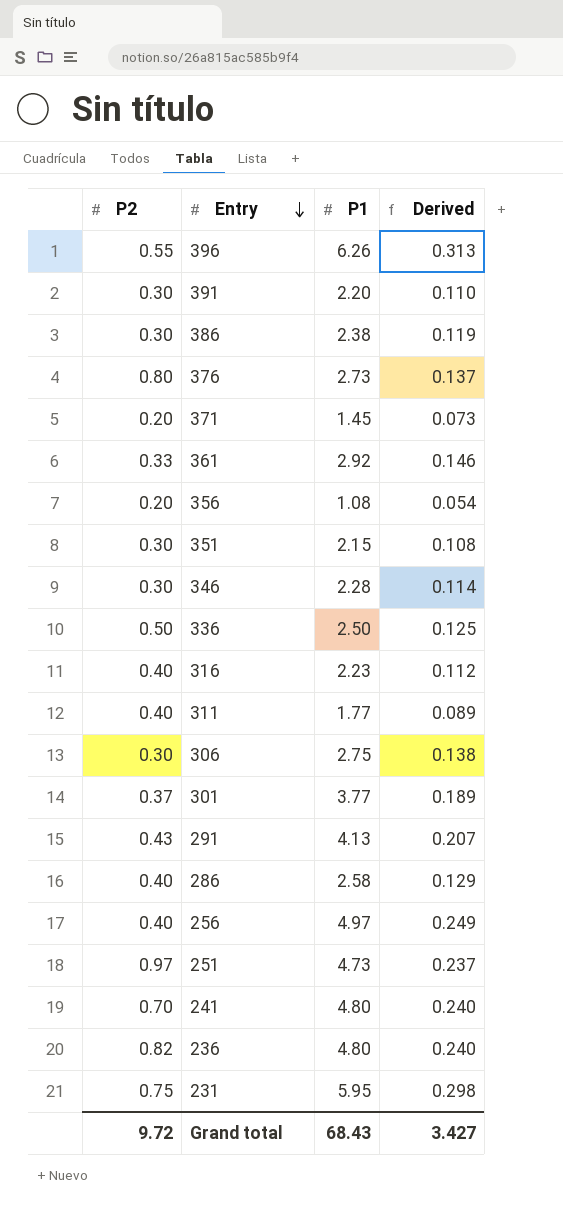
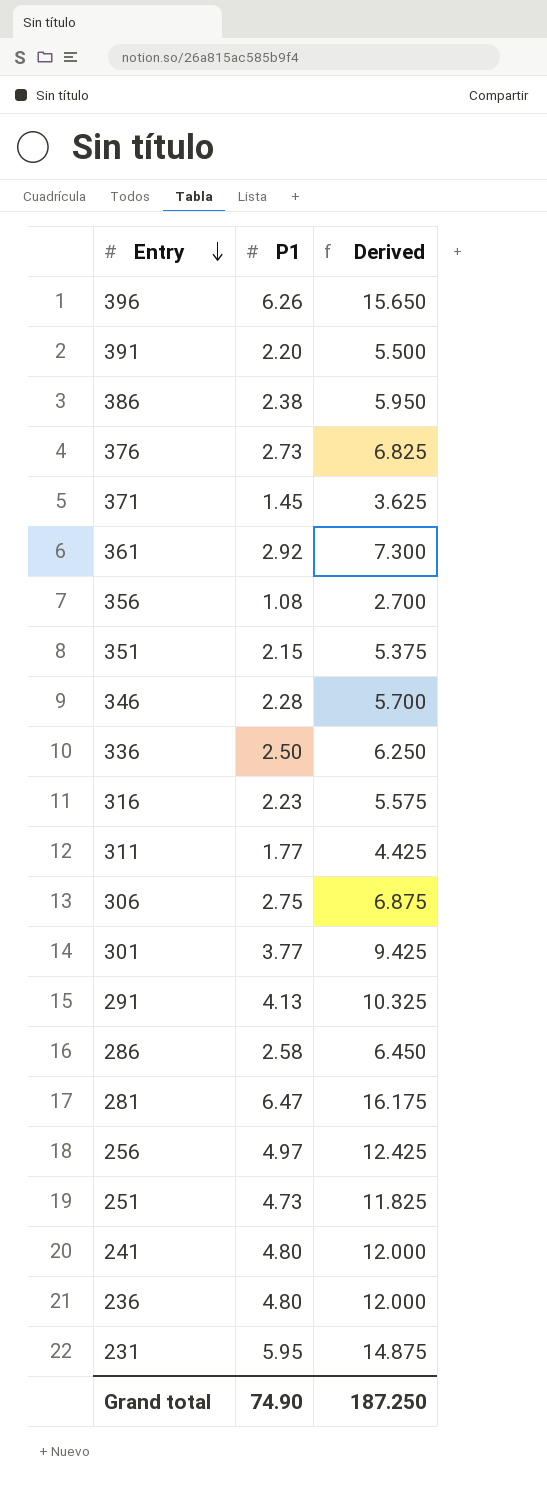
column P2 | position: 1 -> none
column Derived | formula: [P1] * 0.05 -> [P1] * 2.5
row 281: none -> 6.47 | 16.175
Grand total | P1: 68.43 -> 74.90
Grand total | Derived: 3.427 -> 187.250

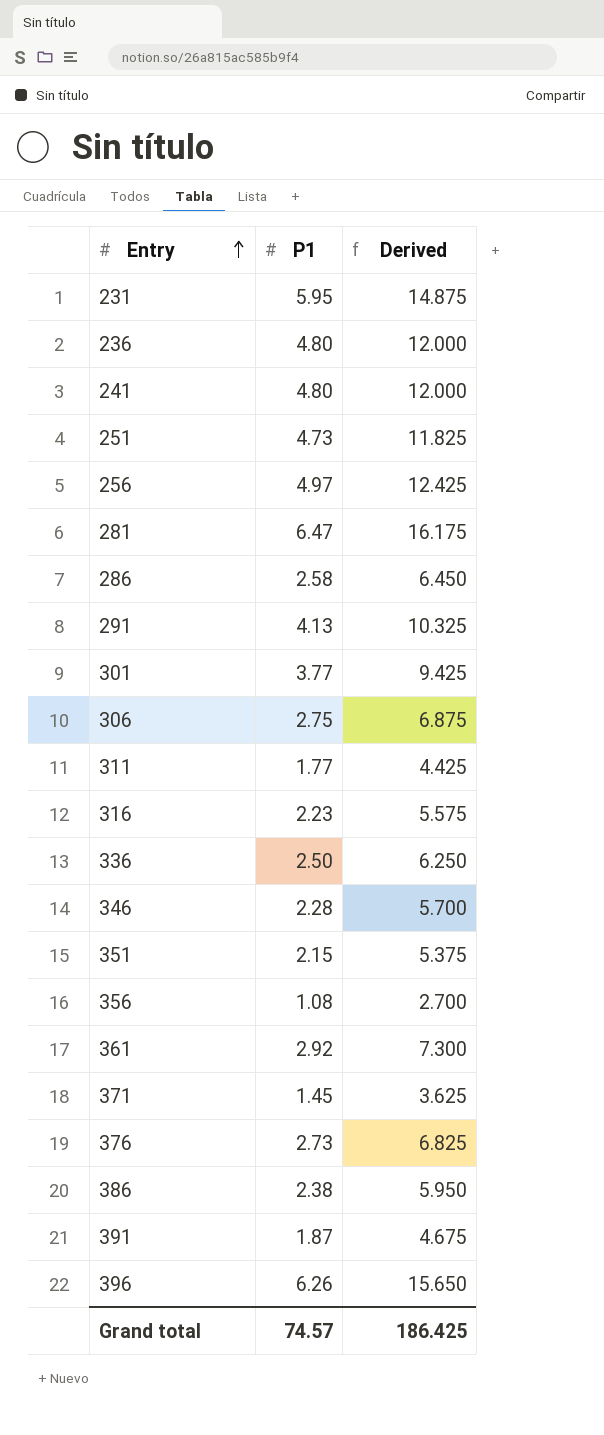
row order: Entry descending -> Entry ascending
391 | P1: 2.20 -> 1.87
391 | Derived: 5.500 -> 4.675
Grand total | P1: 74.90 -> 74.57
Grand total | Derived: 187.250 -> 186.425

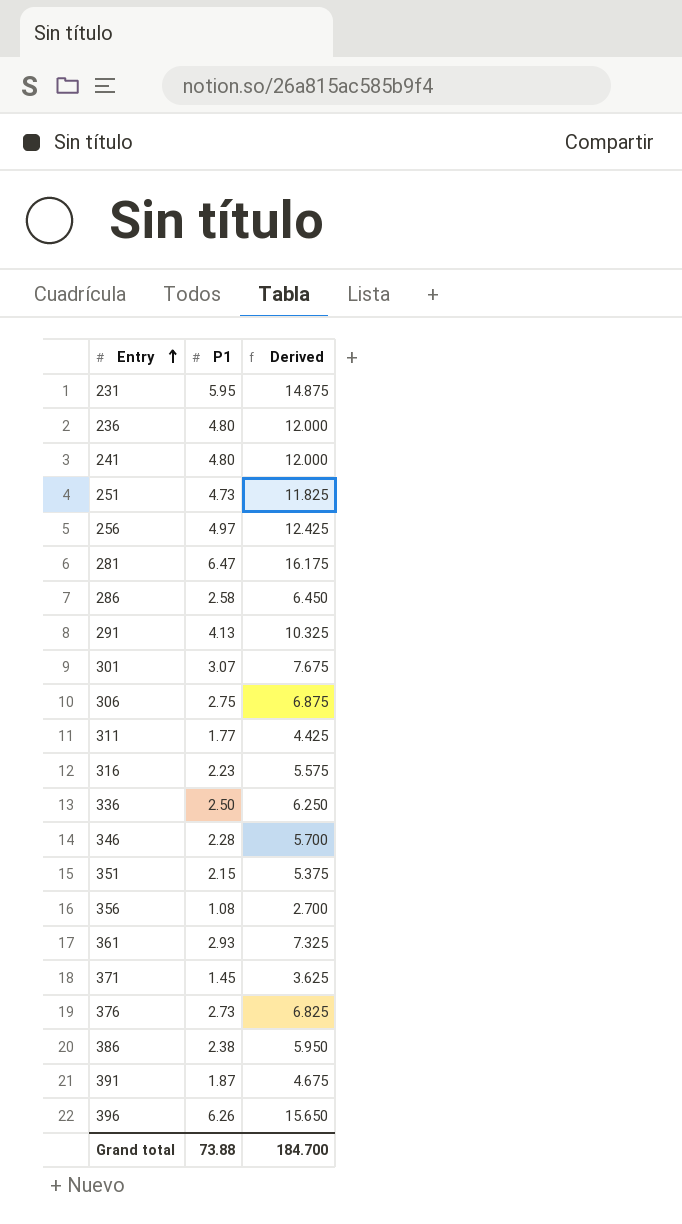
301 | P1: 3.77 -> 3.07
301 | Derived: 9.425 -> 7.675
361 | P1: 2.92 -> 2.93
361 | Derived: 7.300 -> 7.325
Grand total | P1: 74.57 -> 73.88
Grand total | Derived: 186.425 -> 184.700

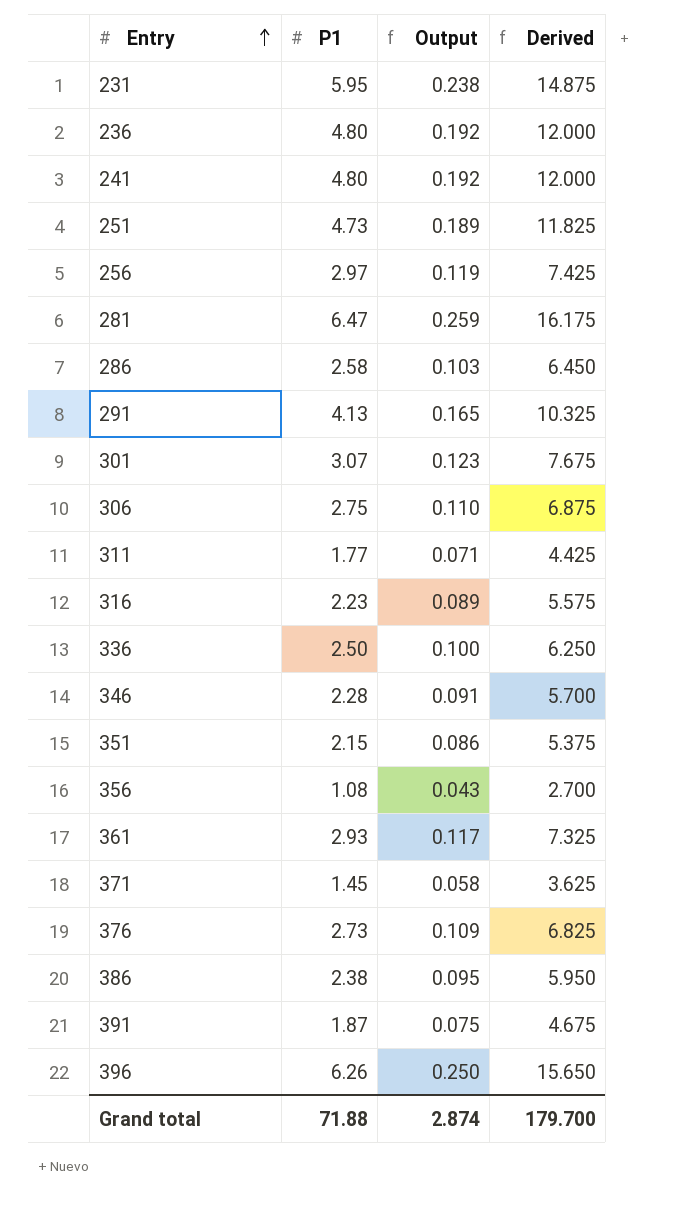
column Output | formula: none -> [P1] * 0.04
256 | P1: 4.97 -> 2.97
256 | Derived: 12.425 -> 7.425
Grand total | P1: 73.88 -> 71.88
Grand total | Derived: 184.700 -> 179.700

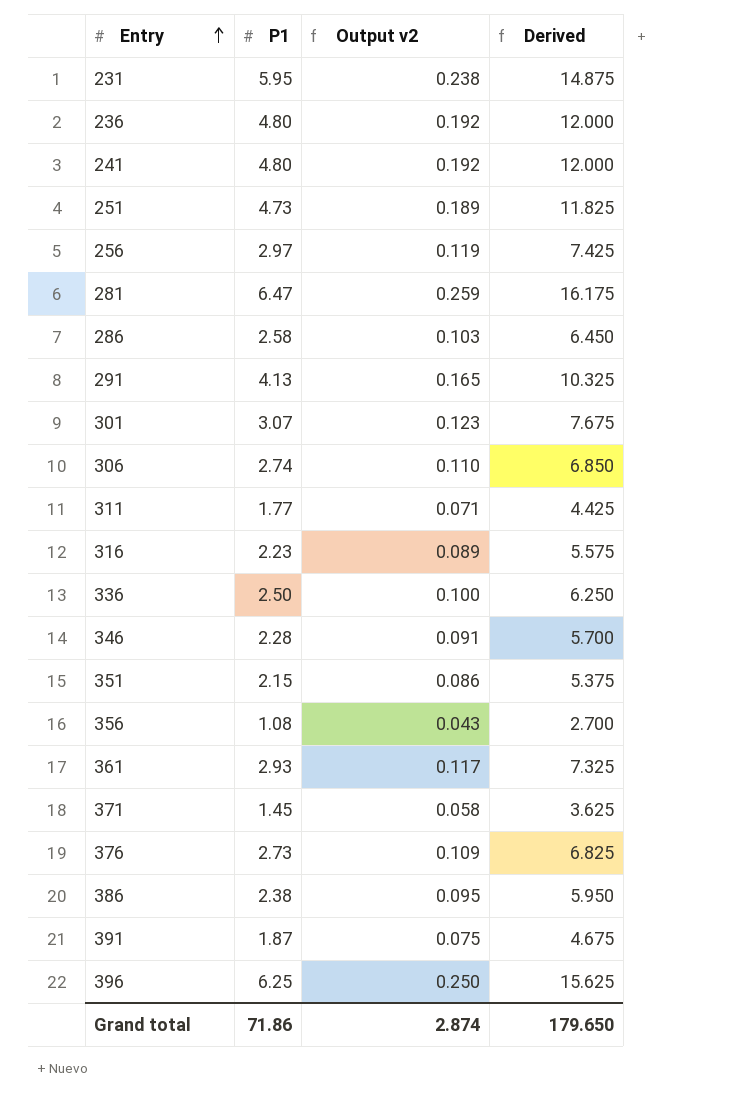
column name: Output -> Output v2
306 | P1: 2.75 -> 2.74
306 | Derived: 6.875 -> 6.850
396 | P1: 6.26 -> 6.25
396 | Derived: 15.650 -> 15.625
Grand total | P1: 71.88 -> 71.86
Grand total | Derived: 179.700 -> 179.650

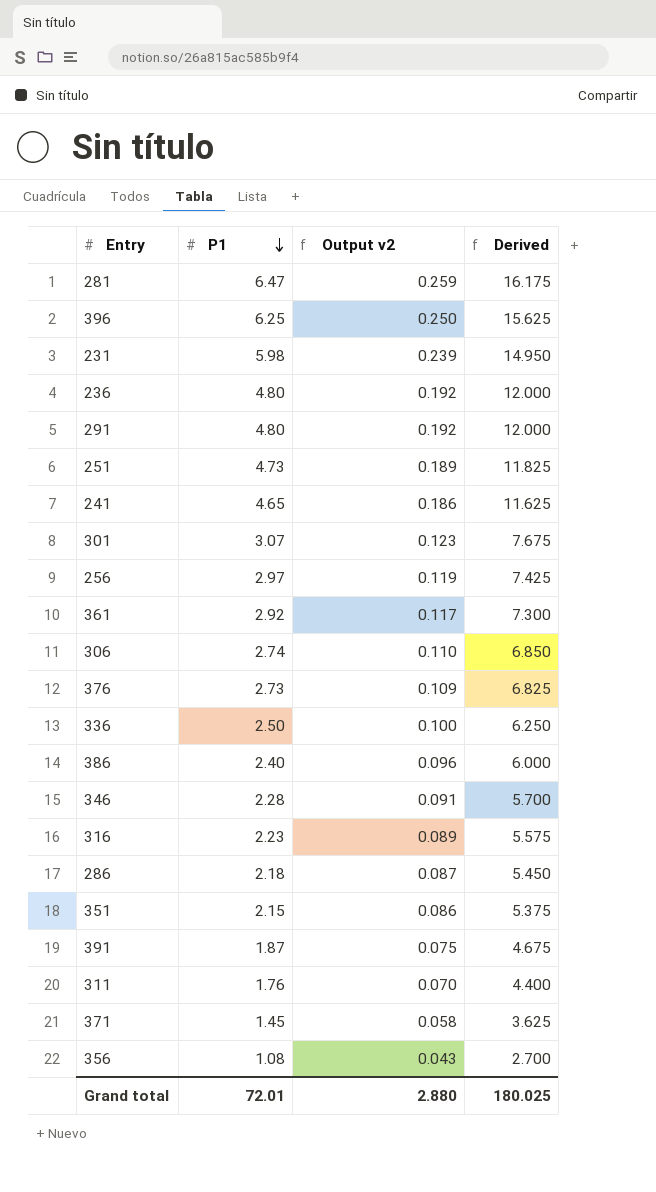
row order: Entry ascending -> P1 descending
231 | P1: 5.95 -> 5.98
231 | Output v2: 0.238 -> 0.239
231 | Derived: 14.875 -> 14.950
291 | P1: 4.13 -> 4.80
291 | Output v2: 0.165 -> 0.192
291 | Derived: 10.325 -> 12.000
241 | P1: 4.80 -> 4.65
241 | Output v2: 0.192 -> 0.186
241 | Derived: 12.000 -> 11.625
361 | P1: 2.93 -> 2.92
361 | Derived: 7.325 -> 7.300
386 | P1: 2.38 -> 2.40
386 | Output v2: 0.095 -> 0.096
386 | Derived: 5.950 -> 6.000
286 | P1: 2.58 -> 2.18
286 | Output v2: 0.103 -> 0.087
286 | Derived: 6.450 -> 5.450
311 | P1: 1.77 -> 1.76
311 | Output v2: 0.071 -> 0.070
311 | Derived: 4.425 -> 4.400
Grand total | P1: 71.86 -> 72.01
Grand total | Output v2: 2.874 -> 2.880
Grand total | Derived: 179.650 -> 180.025

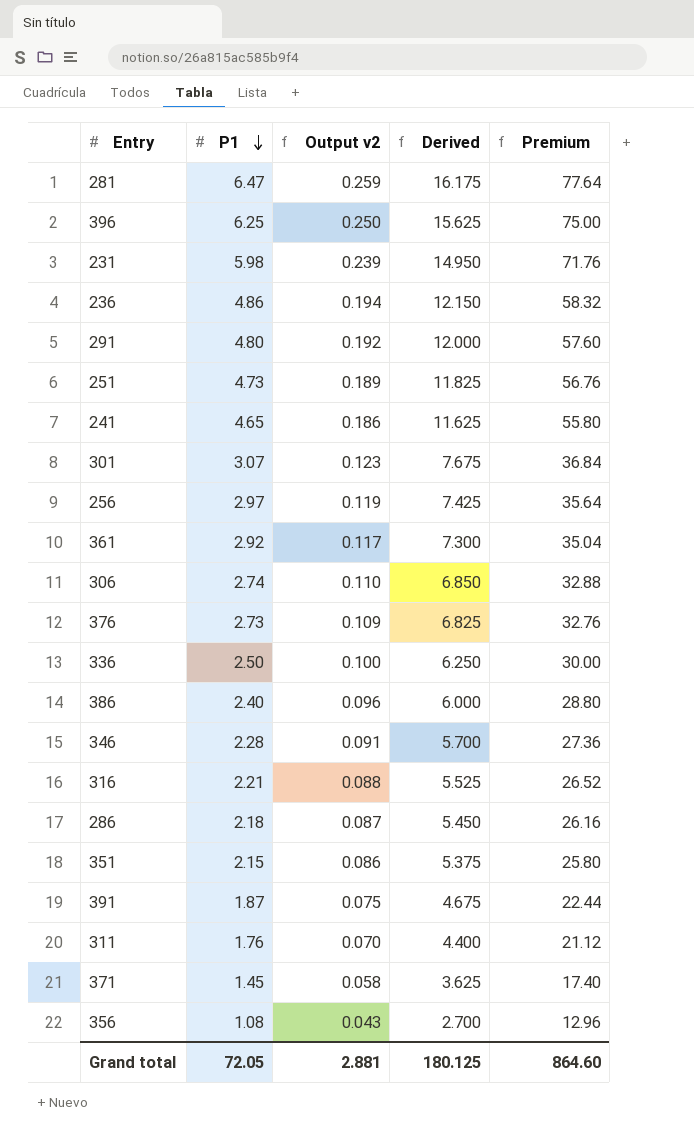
column Premium | formula: none -> [P1] * 12
236 | P1: 4.80 -> 4.86
236 | Output v2: 0.192 -> 0.194
236 | Derived: 12.000 -> 12.150
316 | P1: 2.23 -> 2.21
316 | Output v2: 0.089 -> 0.088
316 | Derived: 5.575 -> 5.525
Grand total | P1: 72.01 -> 72.05
Grand total | Output v2: 2.880 -> 2.881
Grand total | Derived: 180.025 -> 180.125

